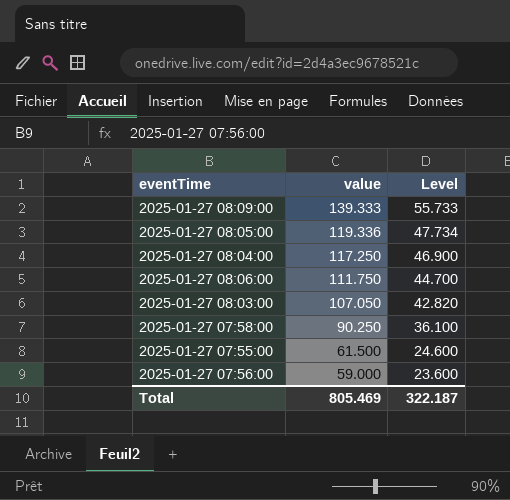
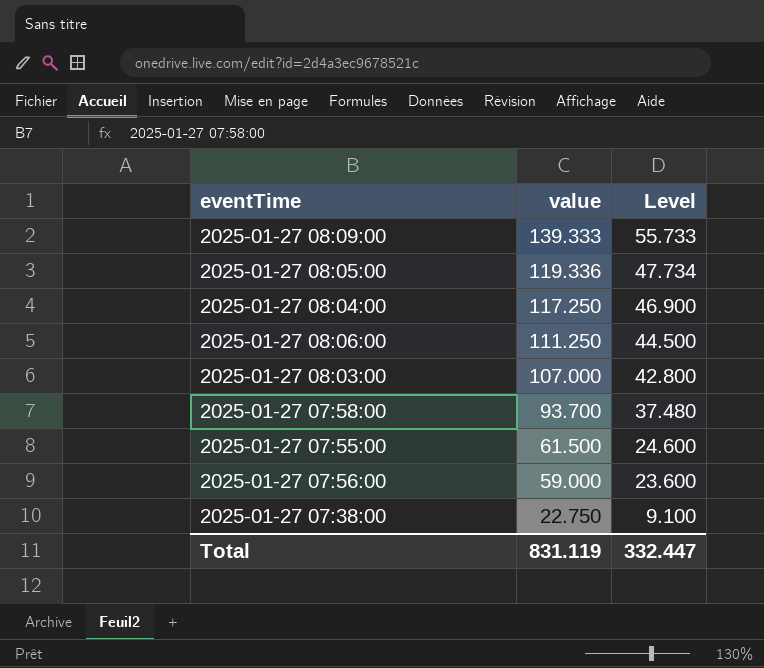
2025-01-27 08:06:00 | value: 111.750 -> 111.250
2025-01-27 08:06:00 | Level: 44.700 -> 44.500
2025-01-27 08:03:00 | value: 107.050 -> 107.000
2025-01-27 08:03:00 | Level: 42.820 -> 42.800
2025-01-27 07:58:00 | value: 90.250 -> 93.700
2025-01-27 07:58:00 | Level: 36.100 -> 37.480
row 2025-01-27 07:38:00: none -> 22.750 | 9.100
Total | value: 805.469 -> 831.119
Total | Level: 322.187 -> 332.447

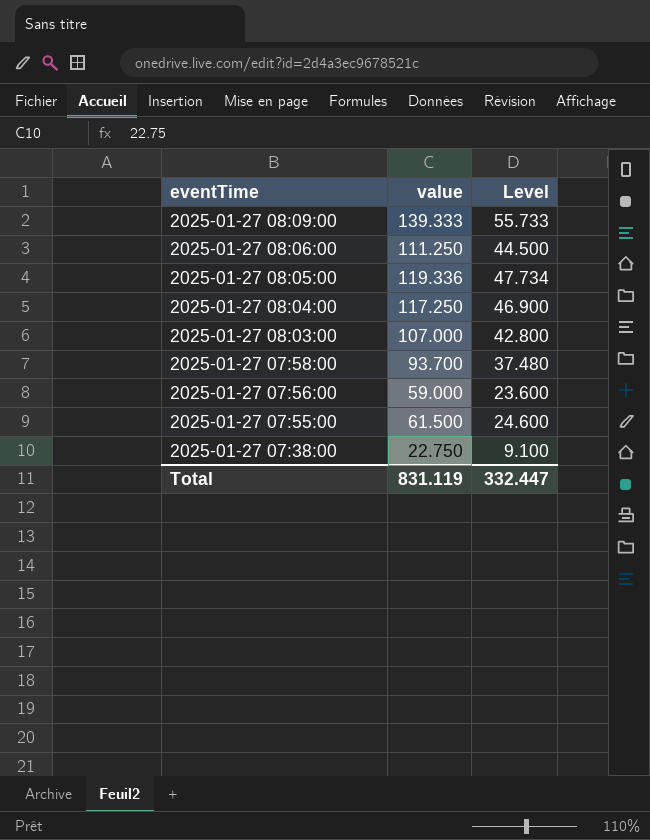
row order: value descending -> eventTime descending

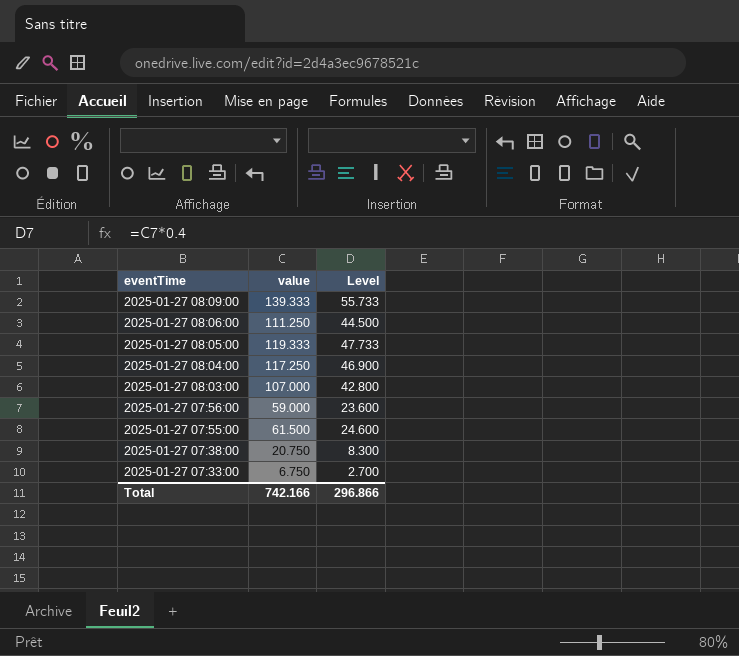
row 2025-01-27 07:58:00: 93.700 | 37.480 -> none
2025-01-27 08:05:00 | value: 119.336 -> 119.333
2025-01-27 08:05:00 | Level: 47.734 -> 47.733
2025-01-27 07:38:00 | value: 22.750 -> 20.750
2025-01-27 07:38:00 | Level: 9.100 -> 8.300
row 2025-01-27 07:33:00: none -> 6.750 | 2.700
Total | value: 831.119 -> 742.166
Total | Level: 332.447 -> 296.866

